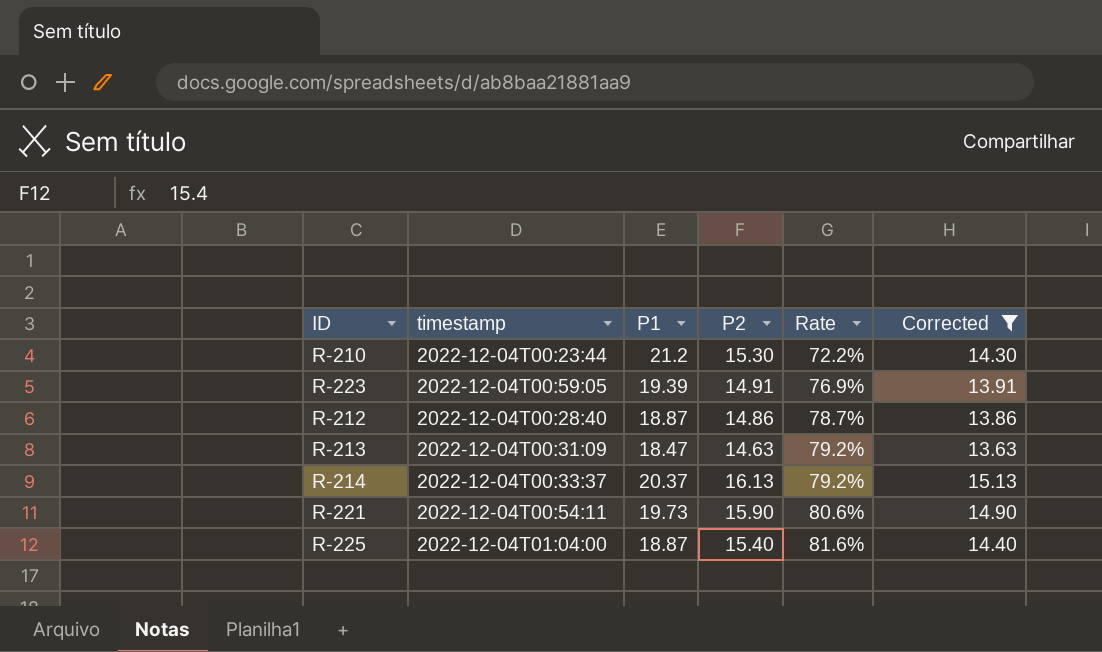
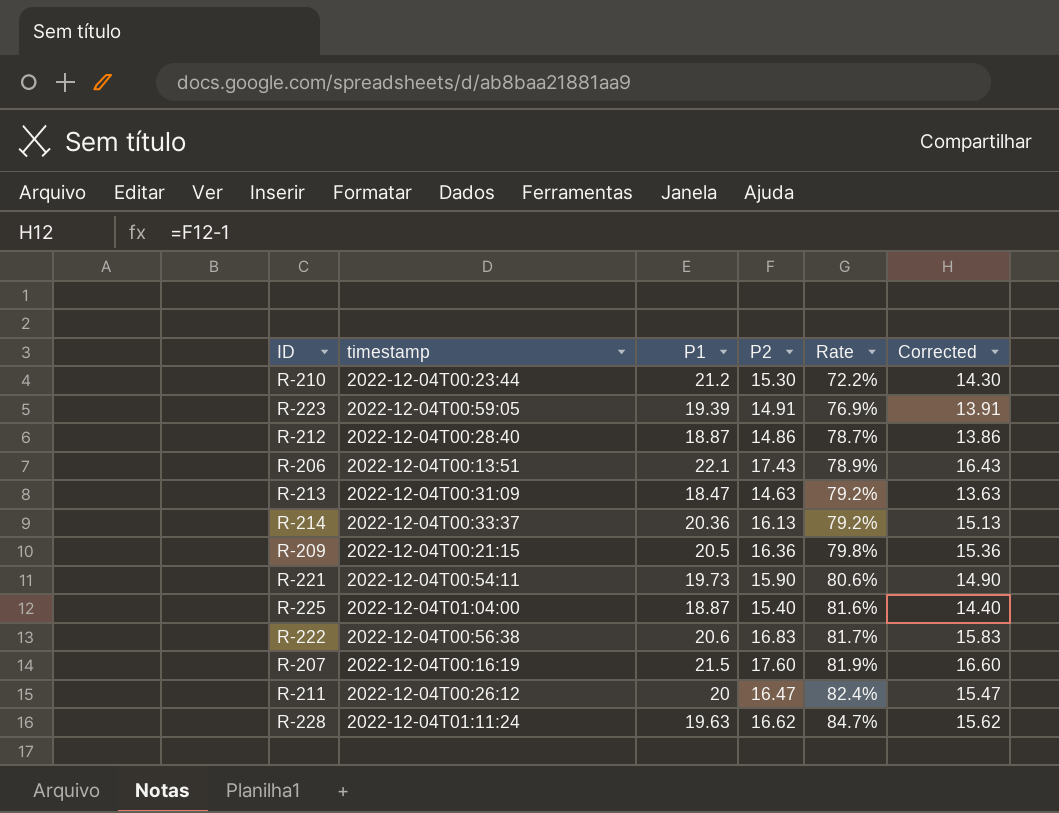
filter: Corrected <= 15.13 -> none
R-214 | P1: 20.37 -> 20.36

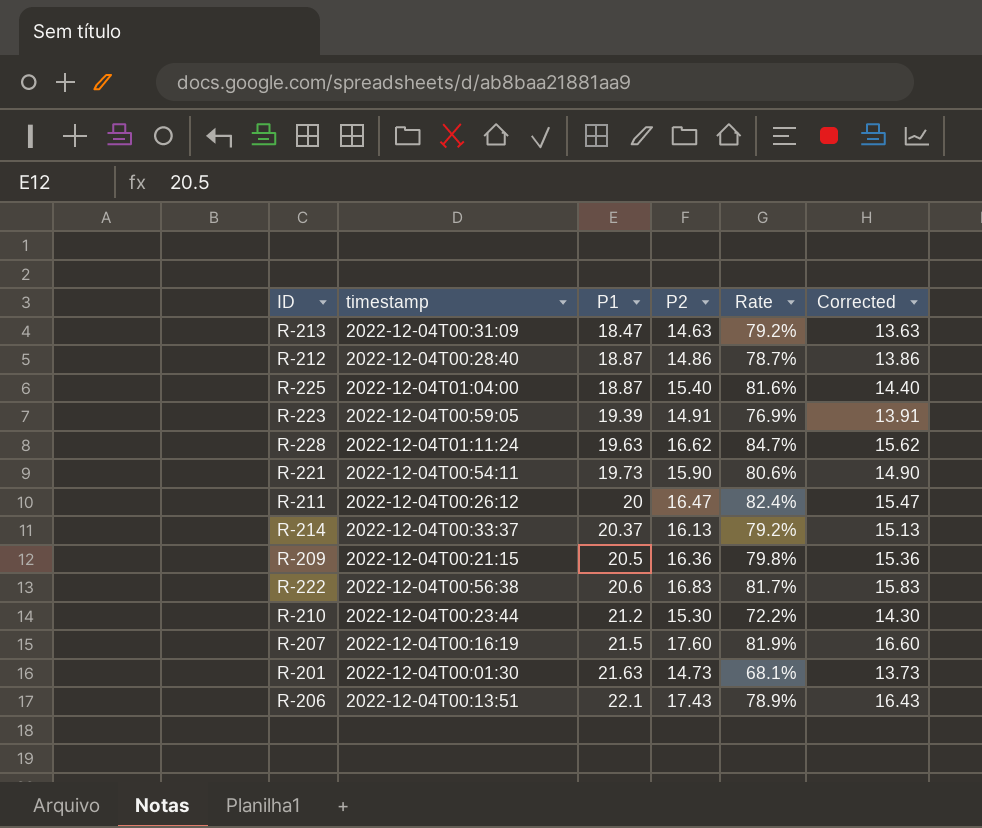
row order: Rate ascending -> P1 ascending
R-214 | P1: 20.36 -> 20.37
row R-201: none -> 2022-12-04T00:01:30 | 21.63 | 14.73 | 68.1% | 13.73

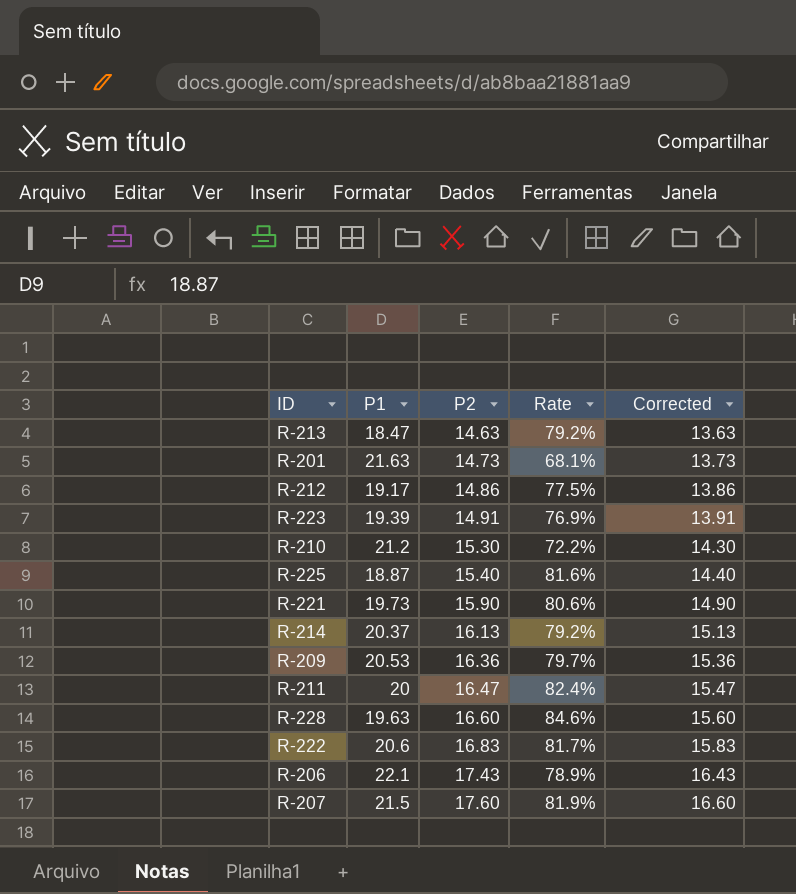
row order: P1 ascending -> P2 ascending
column timestamp | position: 2 -> none
R-212 | P1: 18.87 -> 19.17
R-212 | Rate: 78.7% -> 77.5%
R-209 | P1: 20.5 -> 20.53
R-209 | Rate: 79.8% -> 79.7%
R-228 | P2: 16.62 -> 16.60
R-228 | Rate: 84.7% -> 84.6%
R-228 | Corrected: 15.62 -> 15.60

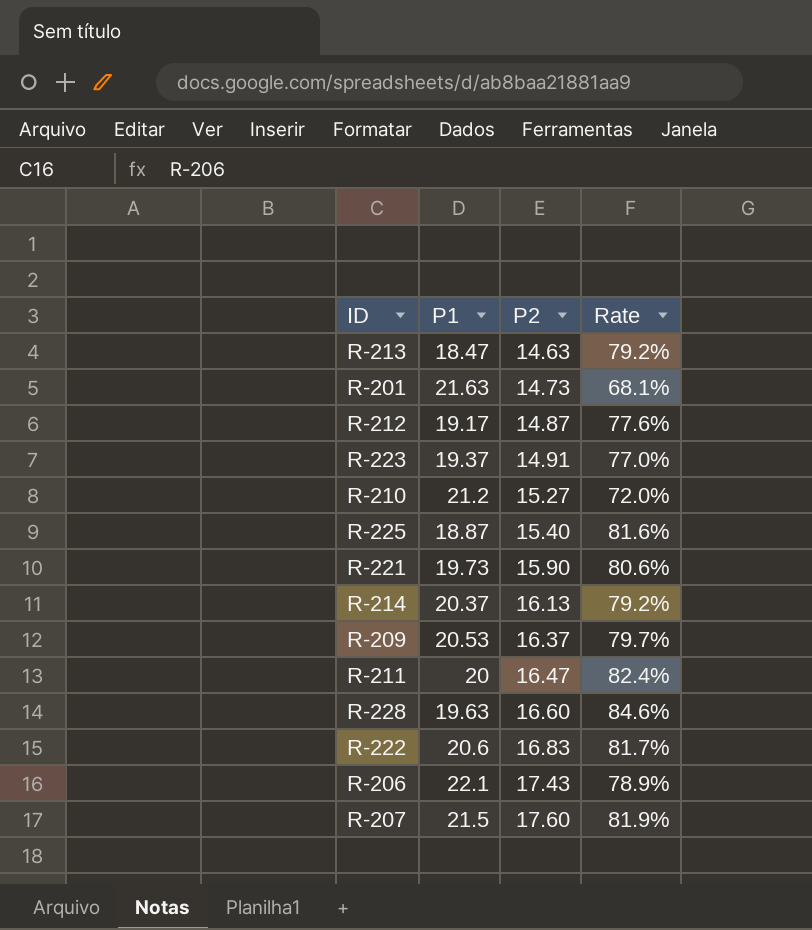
column Corrected | formula: [P2] - 1 -> none
R-212 | P2: 14.86 -> 14.87
R-212 | Rate: 77.5% -> 77.6%
R-223 | P1: 19.39 -> 19.37
R-223 | Rate: 76.9% -> 77.0%
R-210 | P2: 15.30 -> 15.27
R-210 | Rate: 72.2% -> 72.0%
R-209 | P2: 16.36 -> 16.37

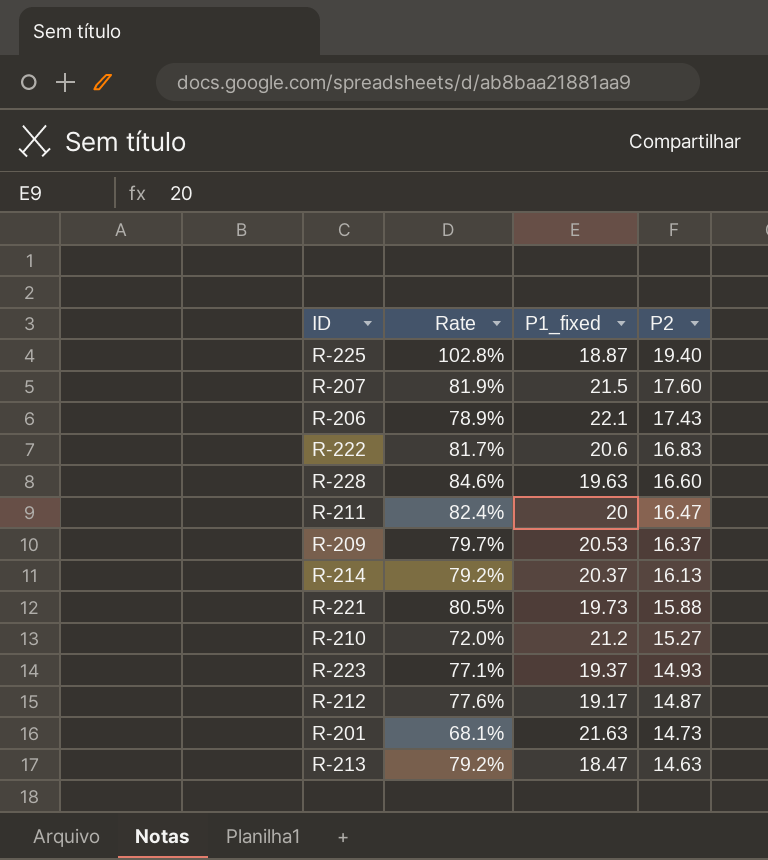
row order: P2 ascending -> P2 descending
column Rate | position: 4 -> 2
column name: P1 -> P1_fixed
R-225 | Rate: 81.6% -> 102.8%
R-225 | P2: 15.40 -> 19.40
R-221 | Rate: 80.6% -> 80.5%
R-221 | P2: 15.90 -> 15.88
R-223 | Rate: 77.0% -> 77.1%
R-223 | P2: 14.91 -> 14.93

